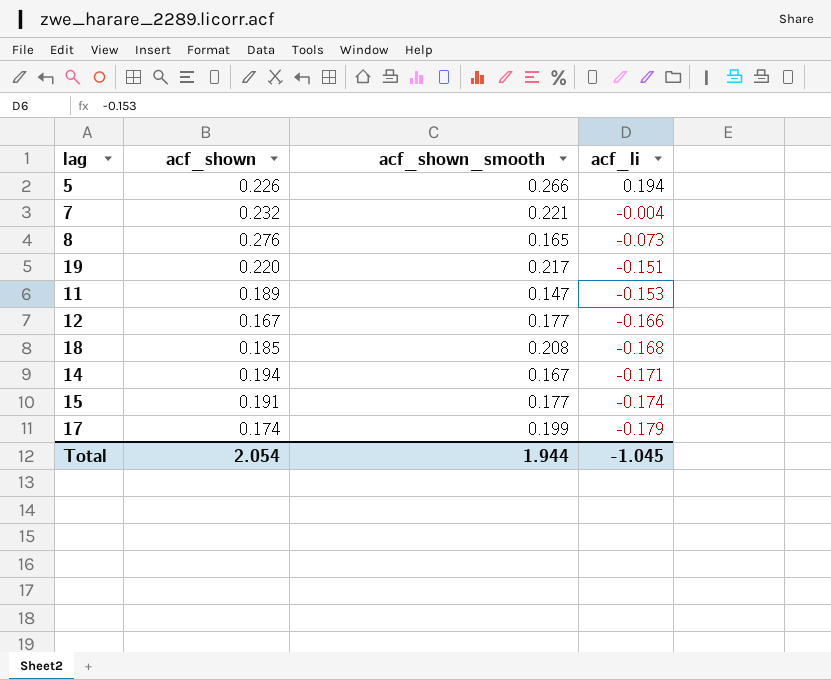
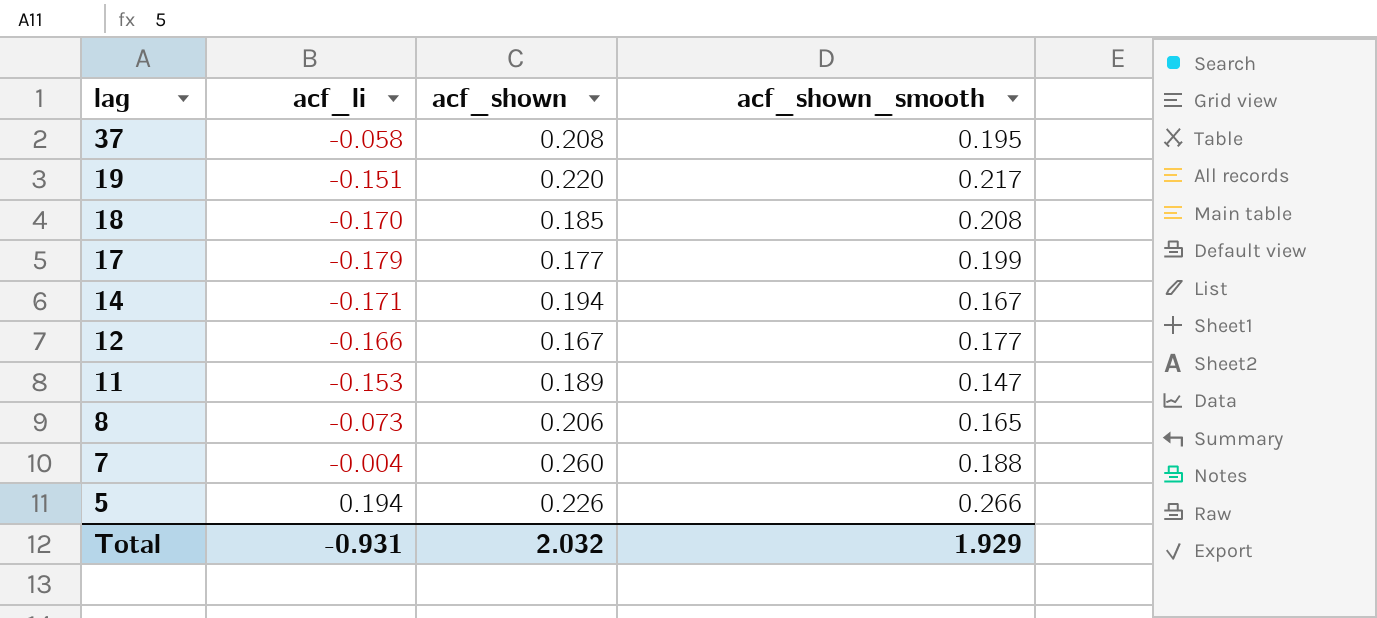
row order: acf_li descending -> lag descending
column acf_li | position: 4 -> 2
row 15: 0.191 | 0.177 | -0.174 -> none
row 37: none -> -0.058 | 0.208 | 0.195
18 | acf_li: -0.168 -> -0.170
17 | acf_shown: 0.174 -> 0.177
8 | acf_shown: 0.276 -> 0.206
7 | acf_shown: 0.232 -> 0.260
7 | acf_shown_smooth: 0.221 -> 0.188
Total | acf_li: -1.045 -> -0.931
Total | acf_shown: 2.054 -> 2.032
Total | acf_shown_smooth: 1.944 -> 1.929

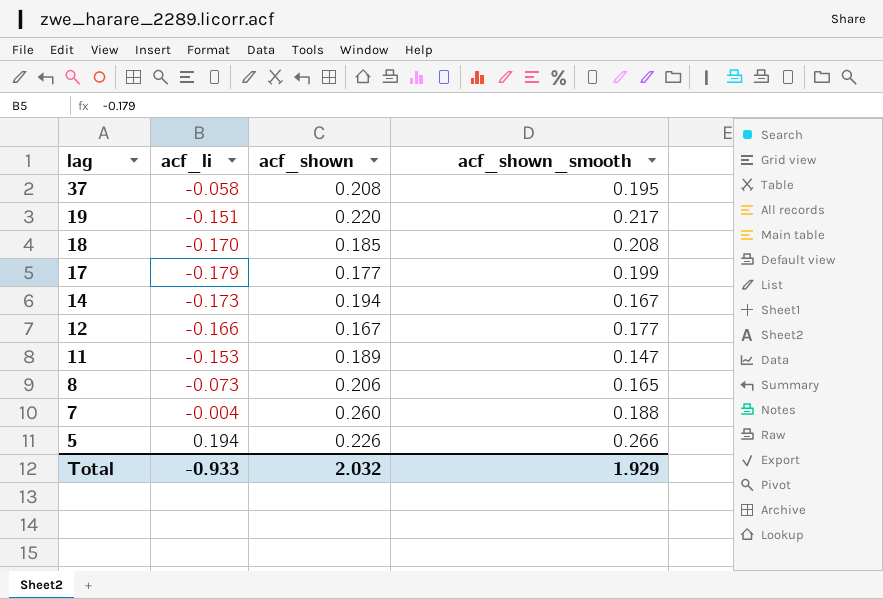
14 | acf_li: -0.171 -> -0.173
Total | acf_li: -0.931 -> -0.933

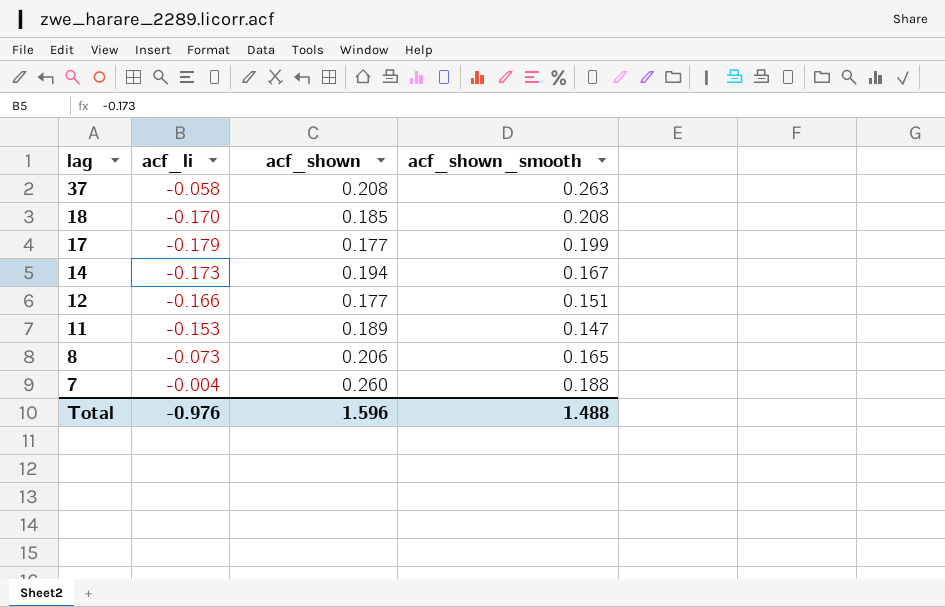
row 19: -0.151 | 0.220 | 0.217 -> none
row 5: 0.194 | 0.226 | 0.266 -> none
37 | acf_shown_smooth: 0.195 -> 0.263
12 | acf_shown: 0.167 -> 0.177
12 | acf_shown_smooth: 0.177 -> 0.151
Total | acf_li: -0.933 -> -0.976
Total | acf_shown: 2.032 -> 1.596
Total | acf_shown_smooth: 1.929 -> 1.488

